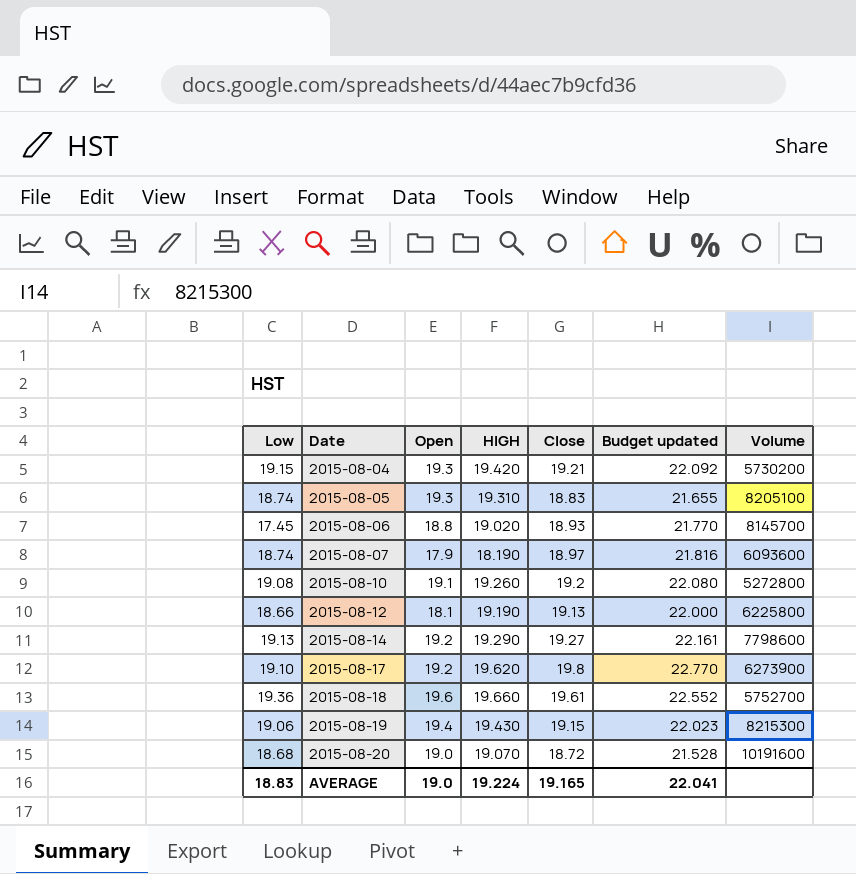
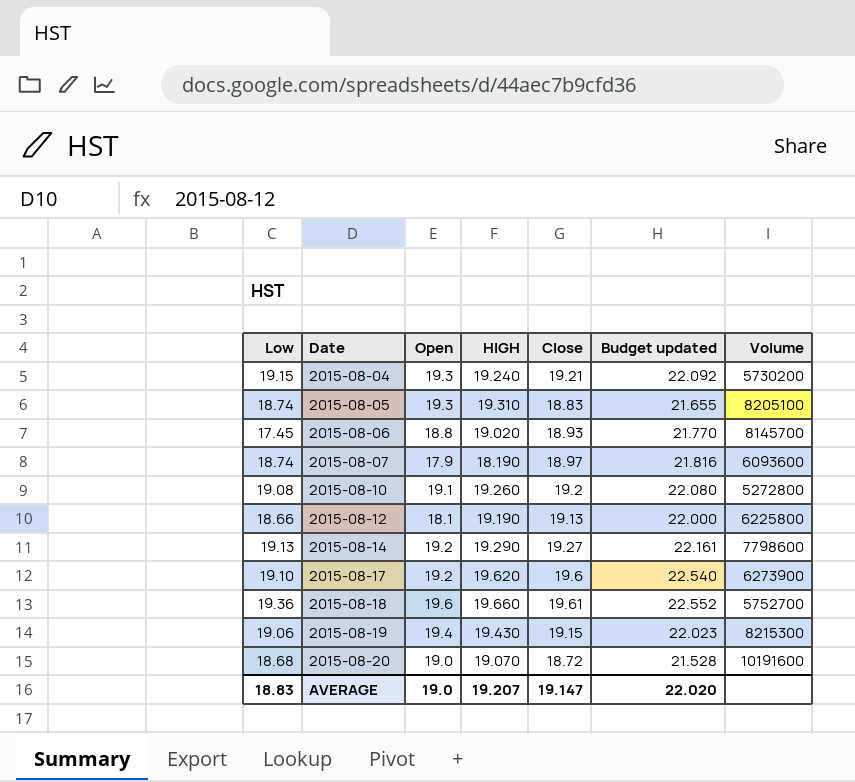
2015-08-04 | HIGH: 19.420 -> 19.240
2015-08-17 | Close: 19.8 -> 19.6
2015-08-17 | Budget updated: 22.770 -> 22.540
AVERAGE | HIGH: 19.224 -> 19.207
AVERAGE | Close: 19.165 -> 19.147
AVERAGE | Budget updated: 22.041 -> 22.020

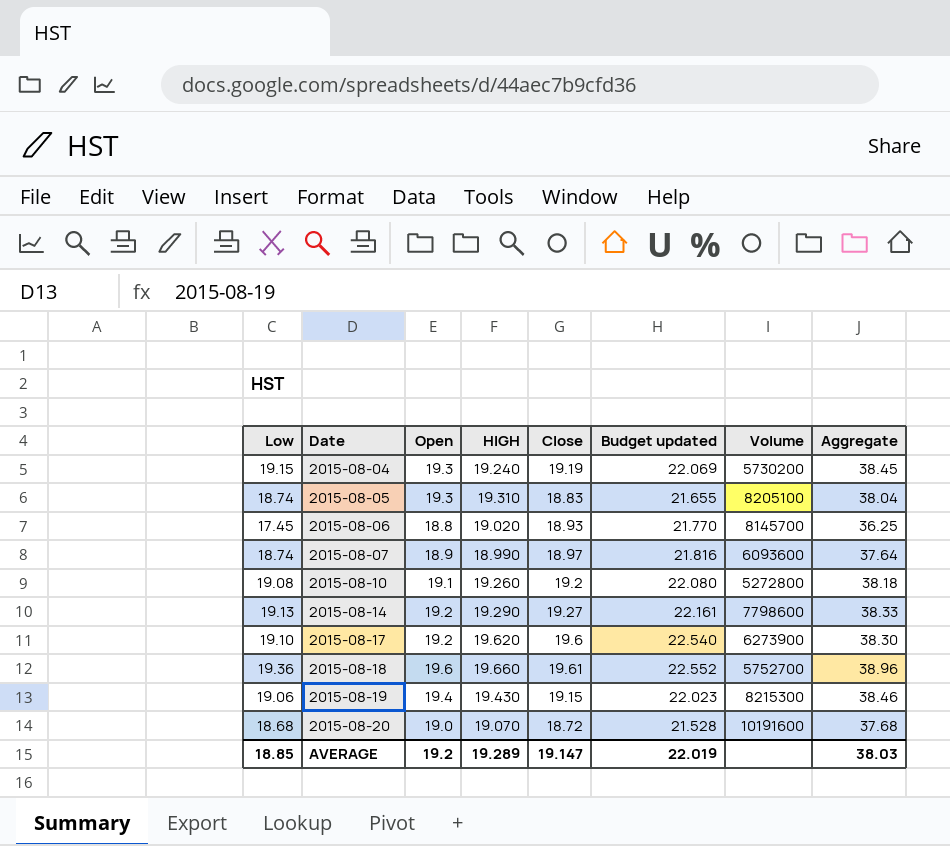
column Aggregate | formula: none -> [Low] + [Open]
row 2015-08-12: 18.66 | 18.1 | 19.190 | 19.13 | 22.000 | 6225800 -> none
2015-08-04 | Close: 19.21 -> 19.19
2015-08-04 | Budget updated: 22.092 -> 22.069
2015-08-07 | Open: 17.9 -> 18.9
2015-08-07 | HIGH: 18.190 -> 18.990
AVERAGE | Low: 18.83 -> 18.85
AVERAGE | Open: 19.0 -> 19.2
AVERAGE | HIGH: 19.207 -> 19.289
AVERAGE | Budget updated: 22.020 -> 22.019

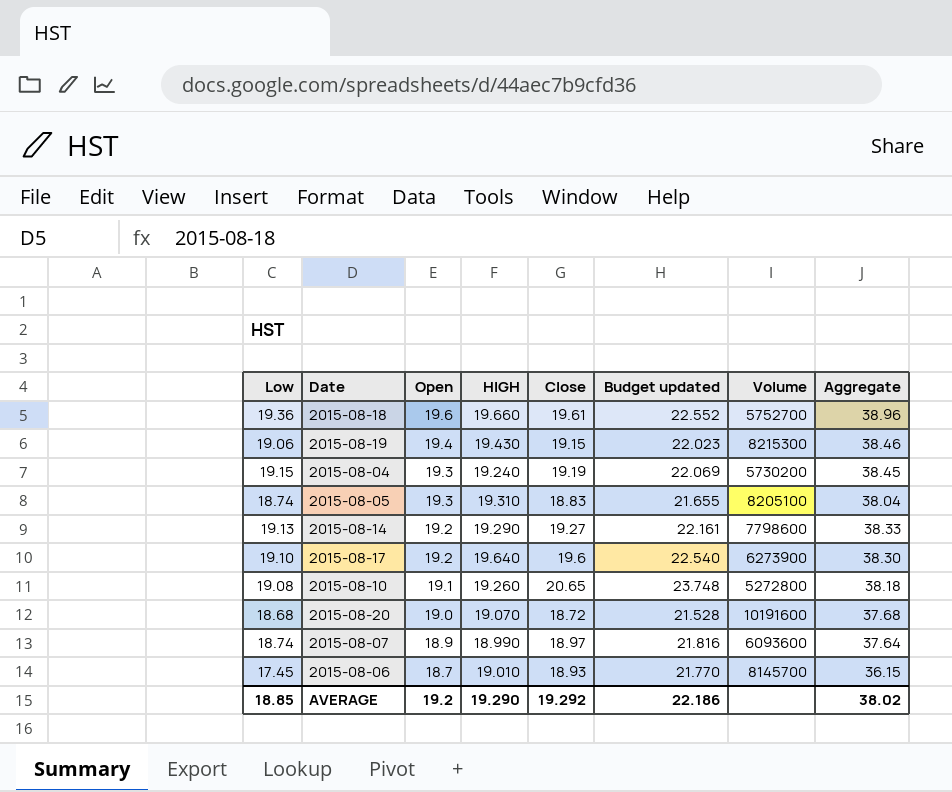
row order: Date ascending -> Open descending
2015-08-17 | HIGH: 19.620 -> 19.640
2015-08-10 | Close: 19.2 -> 20.65
2015-08-10 | Budget updated: 22.080 -> 23.748
2015-08-06 | Open: 18.8 -> 18.7
2015-08-06 | HIGH: 19.020 -> 19.010
2015-08-06 | Aggregate: 36.25 -> 36.15
AVERAGE | HIGH: 19.289 -> 19.290
AVERAGE | Close: 19.147 -> 19.292
AVERAGE | Budget updated: 22.019 -> 22.186
AVERAGE | Aggregate: 38.03 -> 38.02

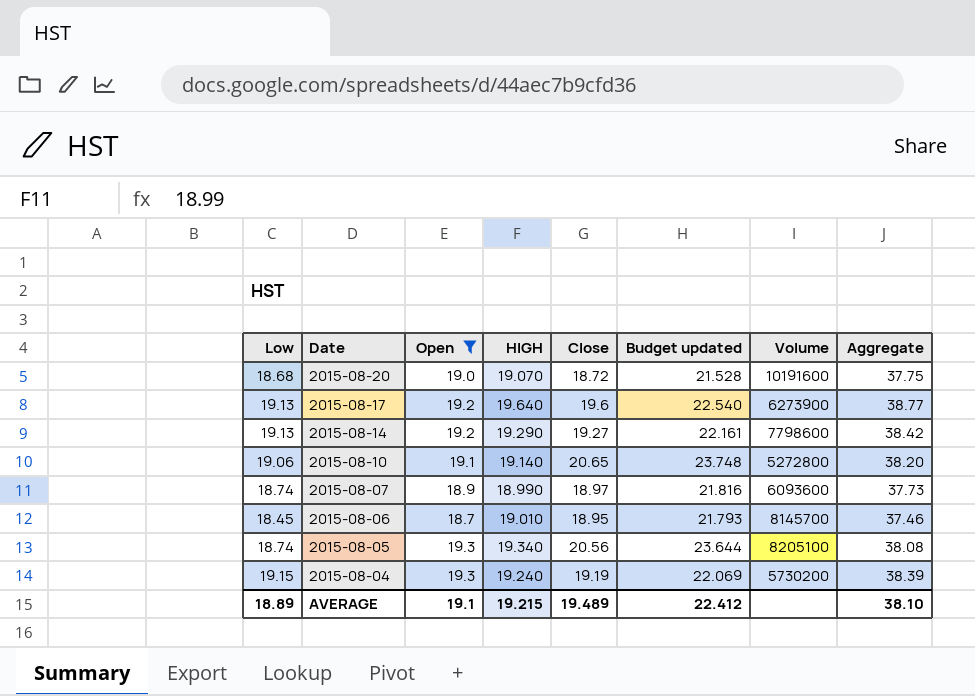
filter: none -> Open <= 19.3
row order: Open descending -> Date descending
column Aggregate | formula: [Low] + [Open] -> [Low] + [HIGH]
2015-08-17 | Low: 19.10 -> 19.13
2015-08-10 | Low: 19.08 -> 19.06
2015-08-10 | HIGH: 19.260 -> 19.140
2015-08-06 | Low: 17.45 -> 18.45
2015-08-06 | Close: 18.93 -> 18.95
2015-08-06 | Budget updated: 21.770 -> 21.793
2015-08-05 | HIGH: 19.310 -> 19.340
2015-08-05 | Close: 18.83 -> 20.56
2015-08-05 | Budget updated: 21.655 -> 23.644
AVERAGE | Low: 18.85 -> 18.89
AVERAGE | Open: 19.2 -> 19.1
AVERAGE | HIGH: 19.290 -> 19.215
AVERAGE | Close: 19.292 -> 19.489
AVERAGE | Budget updated: 22.186 -> 22.412
AVERAGE | Aggregate: 38.02 -> 38.10

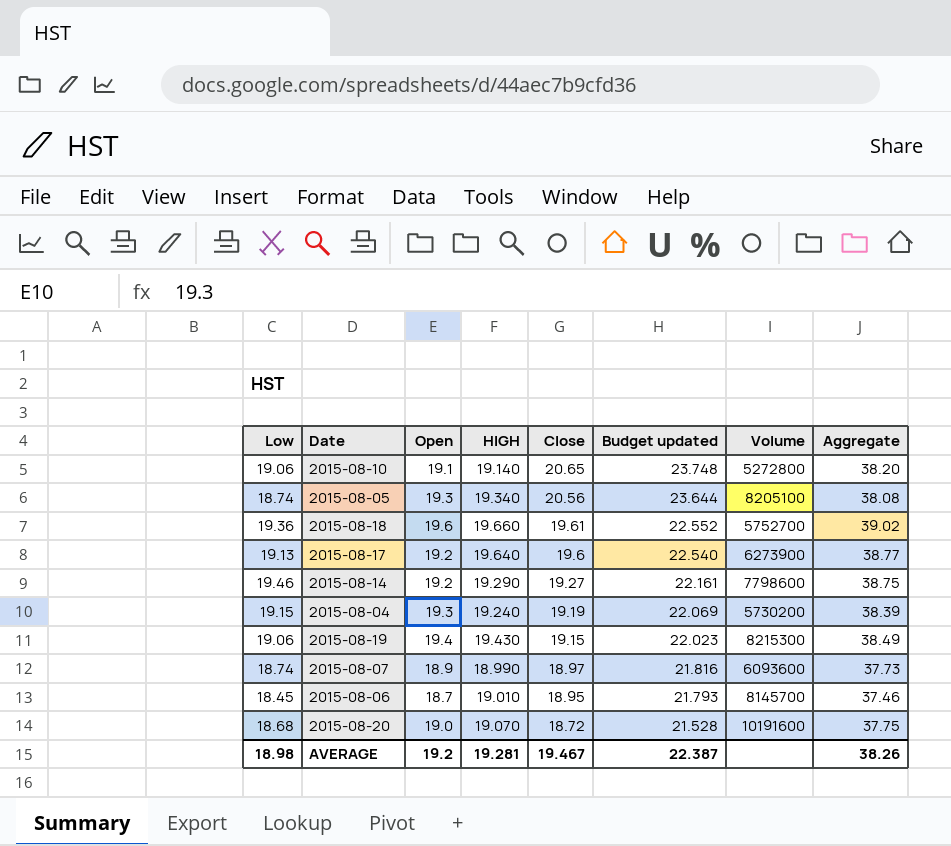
filter: Open <= 19.3 -> none
row order: Date descending -> Close descending
2015-08-14 | Low: 19.13 -> 19.46
2015-08-14 | Aggregate: 38.42 -> 38.75
AVERAGE | Low: 18.89 -> 18.98
AVERAGE | Open: 19.1 -> 19.2
AVERAGE | HIGH: 19.215 -> 19.281
AVERAGE | Close: 19.489 -> 19.467
AVERAGE | Budget updated: 22.412 -> 22.387
AVERAGE | Aggregate: 38.10 -> 38.26

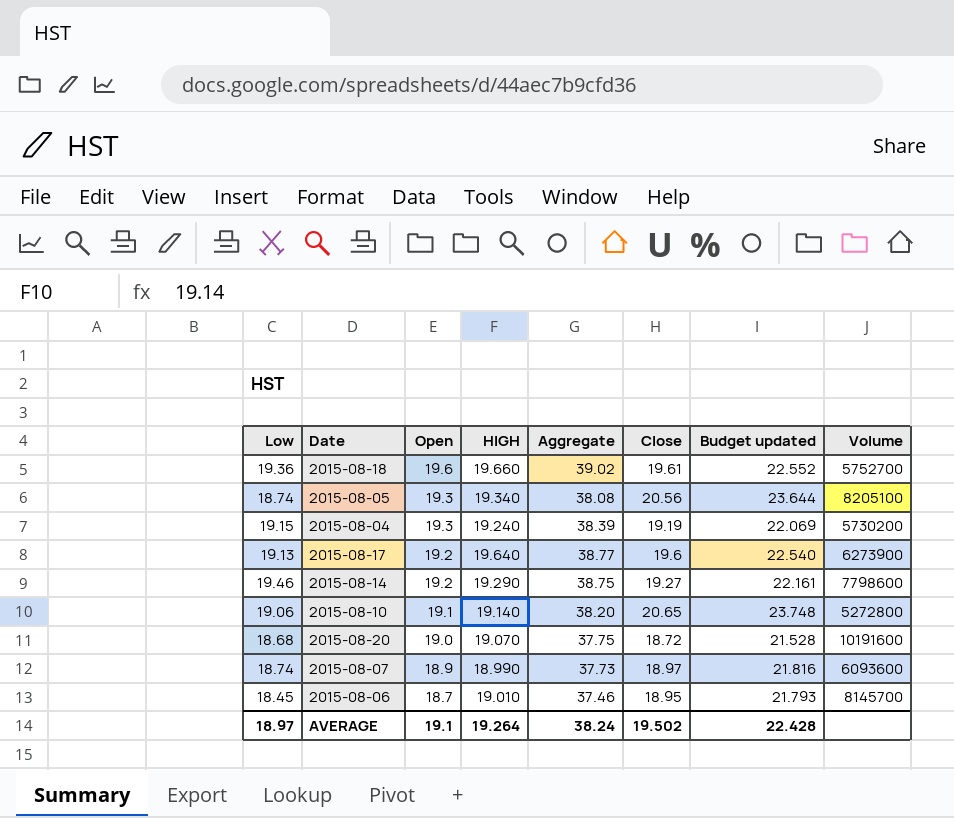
row order: Close descending -> Open descending
column Aggregate | position: 8 -> 5
row 2015-08-19: 19.06 | 19.4 | 19.430 | 19.15 | 22.023 | 8215300 | 38.49 -> none
AVERAGE | Low: 18.98 -> 18.97
AVERAGE | Open: 19.2 -> 19.1
AVERAGE | HIGH: 19.281 -> 19.264
AVERAGE | Aggregate: 38.26 -> 38.24
AVERAGE | Close: 19.467 -> 19.502
AVERAGE | Budget updated: 22.387 -> 22.428

